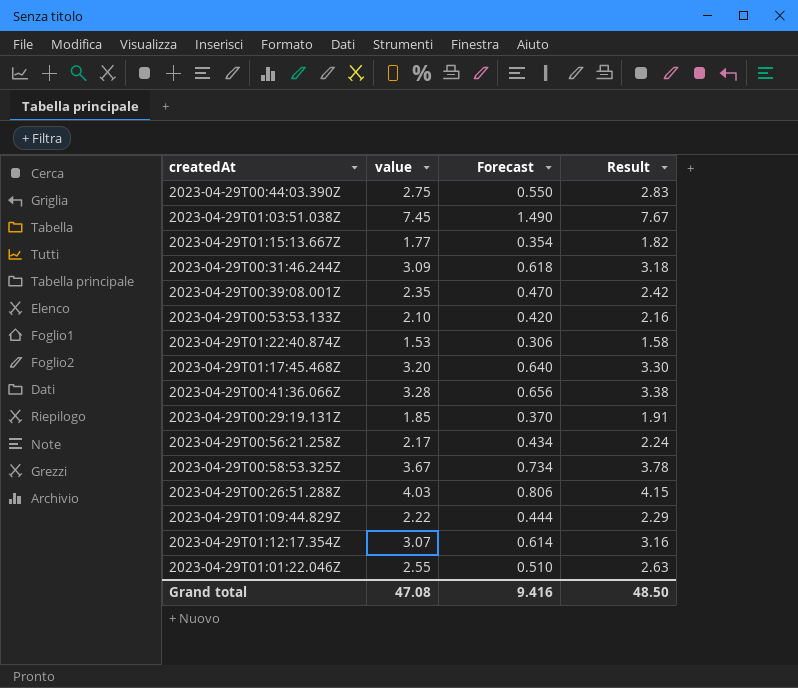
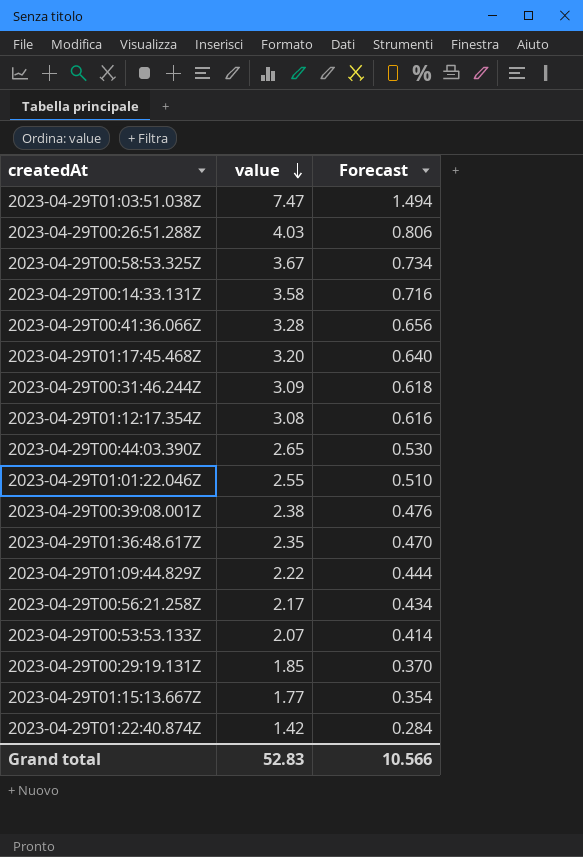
row order: none -> value descending
column Result | formula: [value] * 1.03 -> none
2023-04-29T01:03:51.038Z | value: 7.45 -> 7.47
2023-04-29T01:03:51.038Z | Forecast: 1.490 -> 1.494
row 2023-04-29T00:14:33.131Z: none -> 3.58 | 0.716
2023-04-29T01:12:17.354Z | value: 3.07 -> 3.08
2023-04-29T01:12:17.354Z | Forecast: 0.614 -> 0.616
2023-04-29T00:44:03.390Z | value: 2.75 -> 2.65
2023-04-29T00:44:03.390Z | Forecast: 0.550 -> 0.530
2023-04-29T00:39:08.001Z | value: 2.35 -> 2.38
2023-04-29T00:39:08.001Z | Forecast: 0.470 -> 0.476
row 2023-04-29T01:36:48.617Z: none -> 2.35 | 0.470
2023-04-29T00:53:53.133Z | value: 2.10 -> 2.07
2023-04-29T00:53:53.133Z | Forecast: 0.420 -> 0.414
2023-04-29T01:22:40.874Z | value: 1.53 -> 1.42
2023-04-29T01:22:40.874Z | Forecast: 0.306 -> 0.284
Grand total | value: 47.08 -> 52.83
Grand total | Forecast: 9.416 -> 10.566

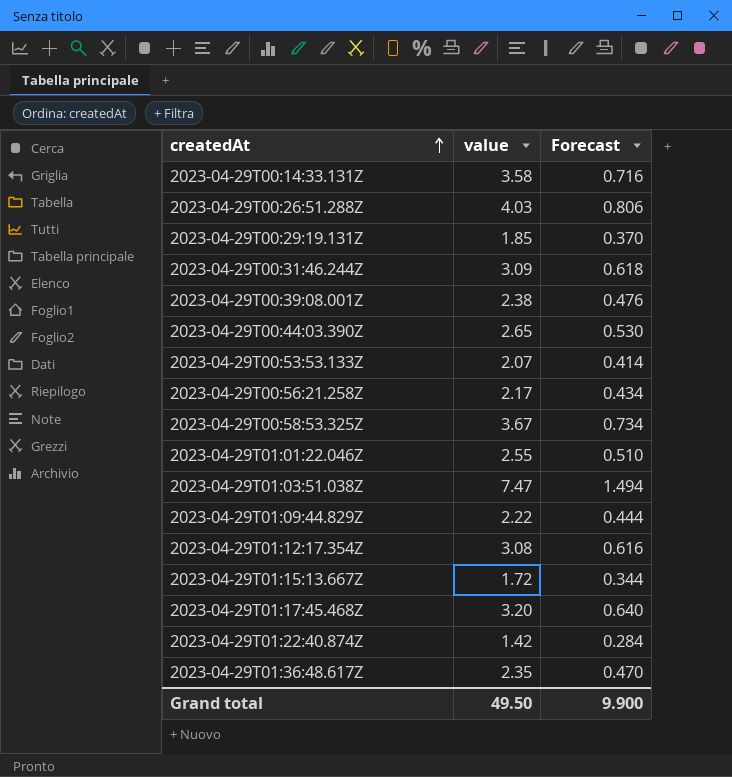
row order: value descending -> createdAt ascending
row 2023-04-29T00:41:36.066Z: 3.28 | 0.656 -> none
2023-04-29T01:15:13.667Z | value: 1.77 -> 1.72
2023-04-29T01:15:13.667Z | Forecast: 0.354 -> 0.344
Grand total | value: 52.83 -> 49.50
Grand total | Forecast: 10.566 -> 9.900

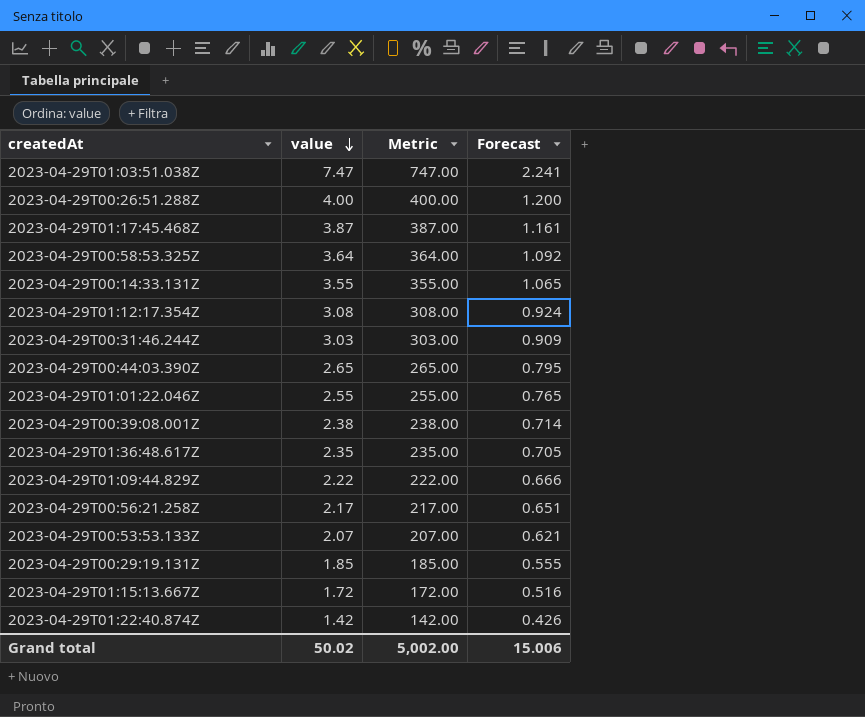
row order: createdAt ascending -> value descending
column Metric | formula: none -> [value] * 100
column Forecast | formula: [value] * 0.2 -> [value] * 0.3
2023-04-29T00:26:51.288Z | value: 4.03 -> 4.00
2023-04-29T01:17:45.468Z | value: 3.20 -> 3.87
2023-04-29T00:58:53.325Z | value: 3.67 -> 3.64
2023-04-29T00:14:33.131Z | value: 3.58 -> 3.55
2023-04-29T00:31:46.244Z | value: 3.09 -> 3.03
Grand total | value: 49.50 -> 50.02
Grand total | Forecast: 9.900 -> 15.006

